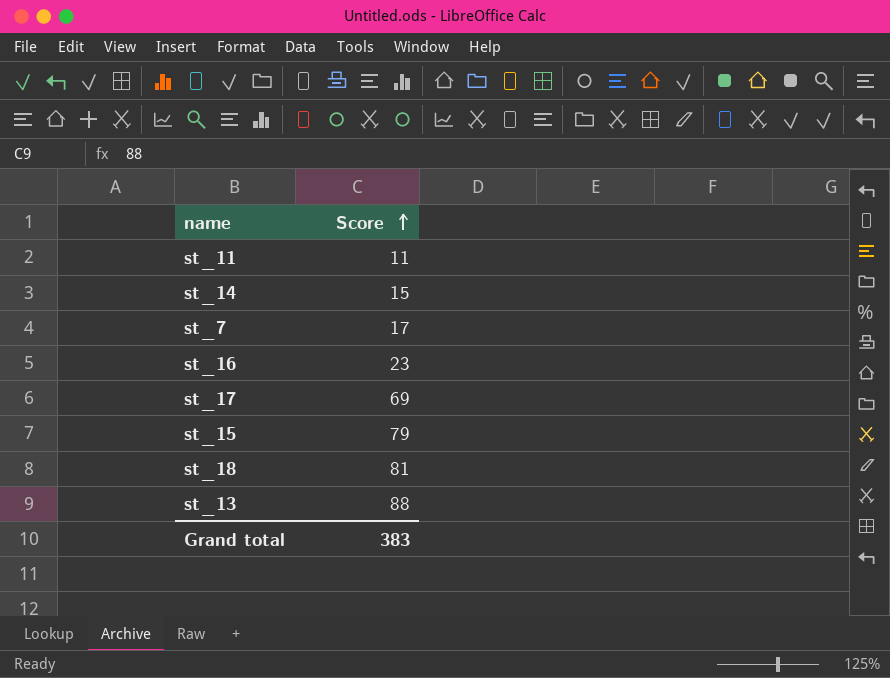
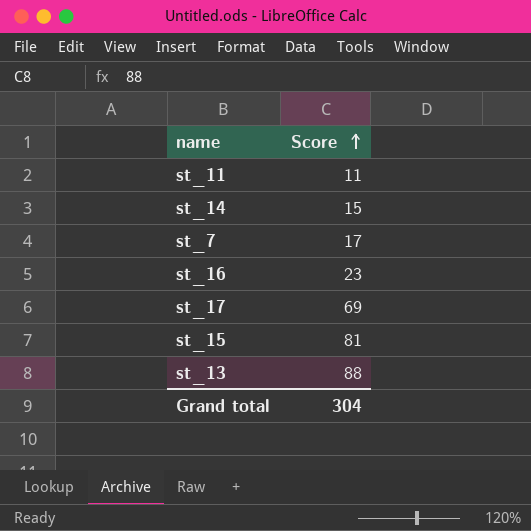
row st_18: 81 -> none
st_15 | Score: 79 -> 81
Grand total | Score: 383 -> 304

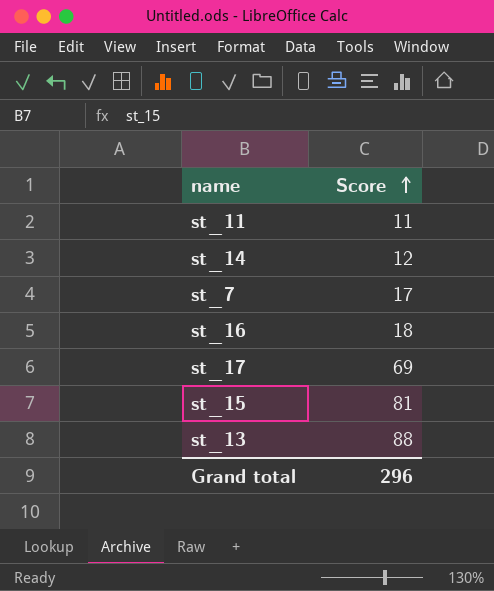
st_14 | Score: 15 -> 12
st_16 | Score: 23 -> 18
Grand total | Score: 304 -> 296

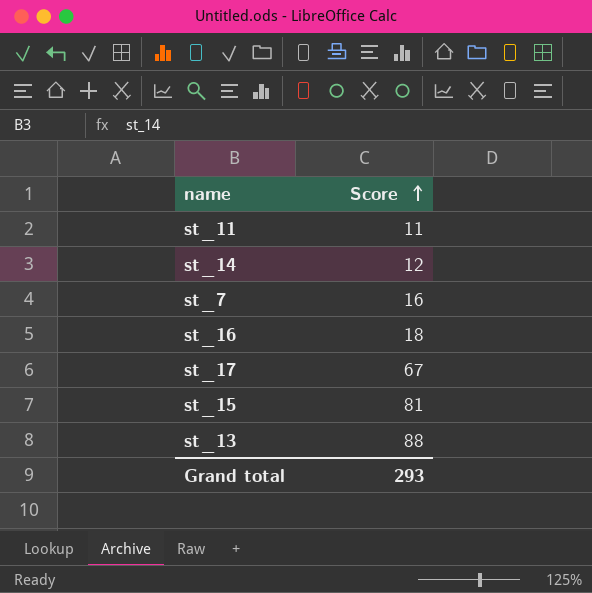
st_7 | Score: 17 -> 16
st_17 | Score: 69 -> 67
Grand total | Score: 296 -> 293

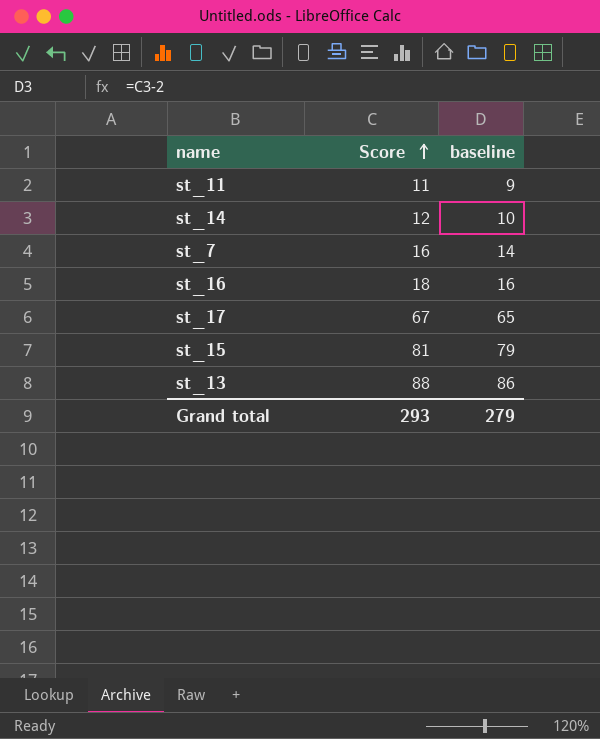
column baseline | formula: none -> [Score] - 2

